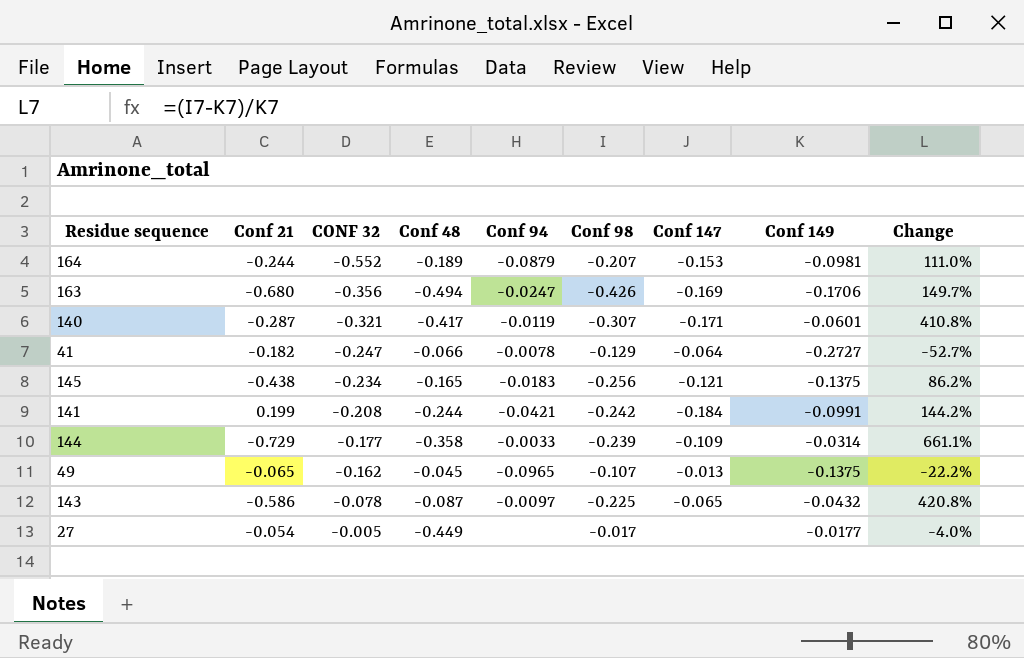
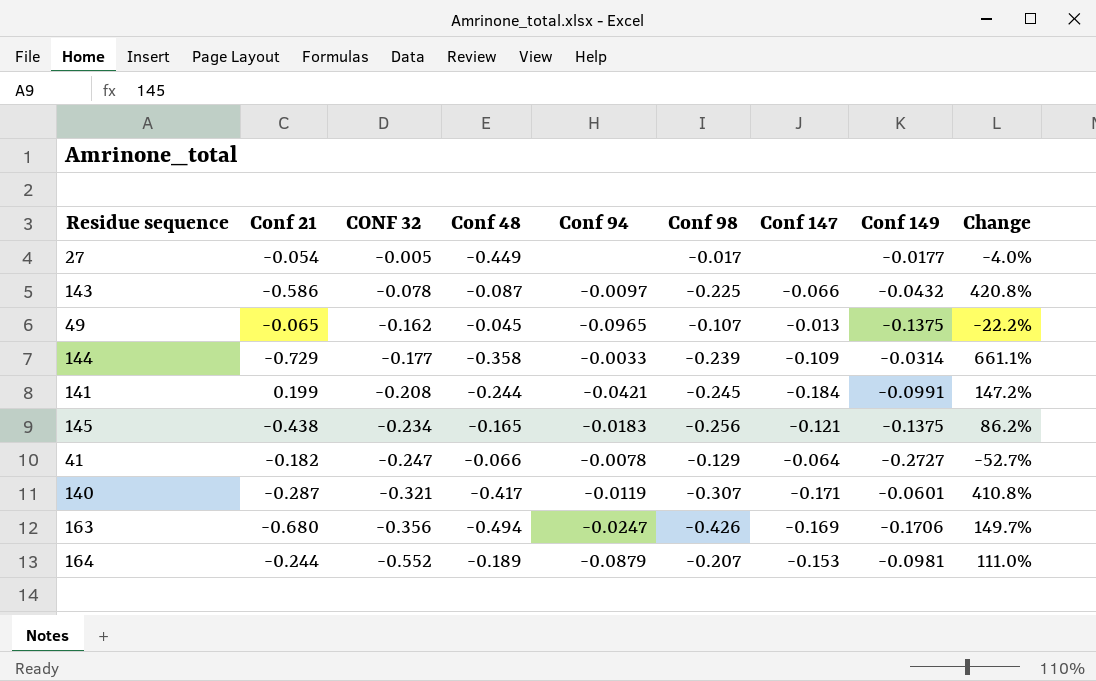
row order: CONF 32 ascending -> CONF 32 descending
143 | Conf 147: -0.065 -> -0.066
141 | Conf 98: -0.242 -> -0.245
141 | Change: 144.2% -> 147.2%

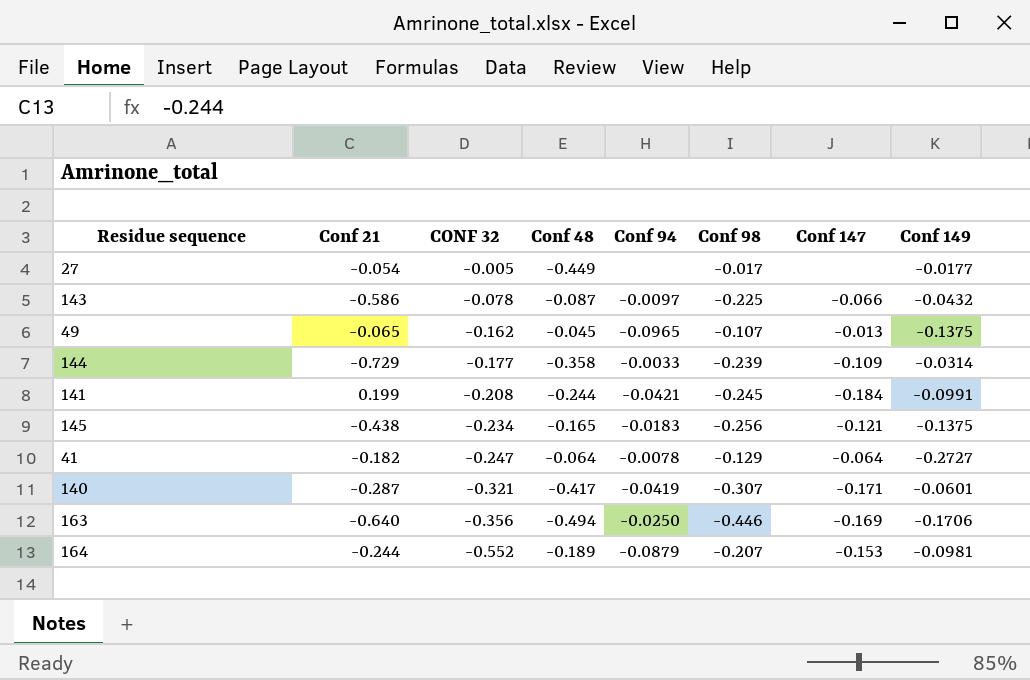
column Change | formula: ([Conf 98] - [Conf 149]) / [Conf 149] -> none
41 | Conf 48: -0.066 -> -0.064
140 | Conf 94: -0.0119 -> -0.0419
163 | Conf 21: -0.680 -> -0.640
163 | Conf 94: -0.0247 -> -0.0250
163 | Conf 98: -0.426 -> -0.446

